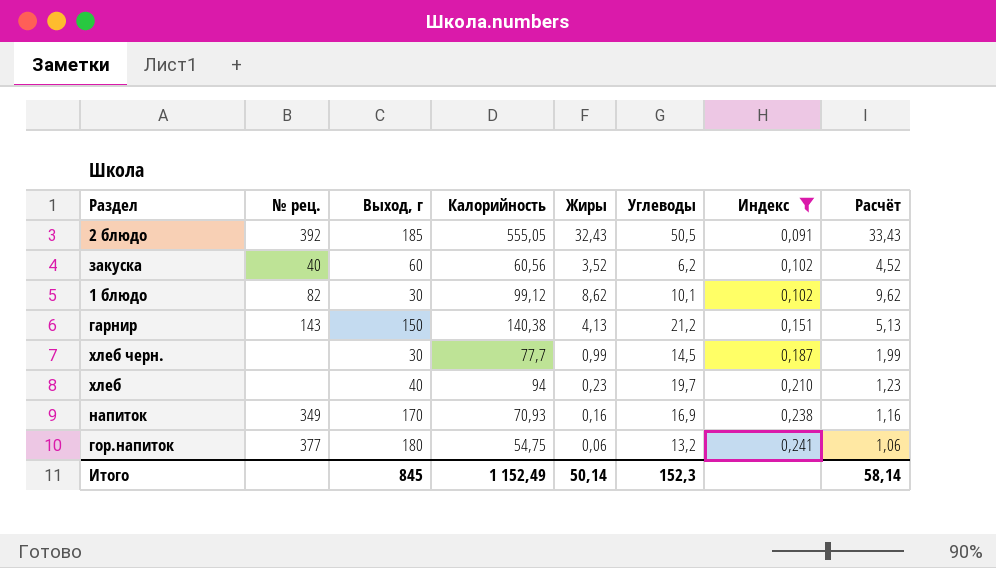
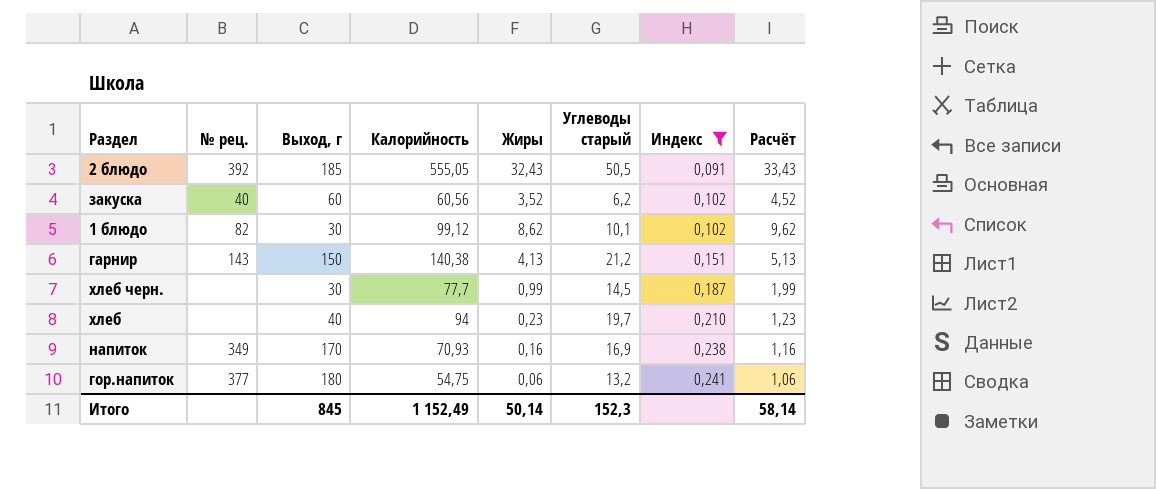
column name: Углеводы -> Углеводы старый

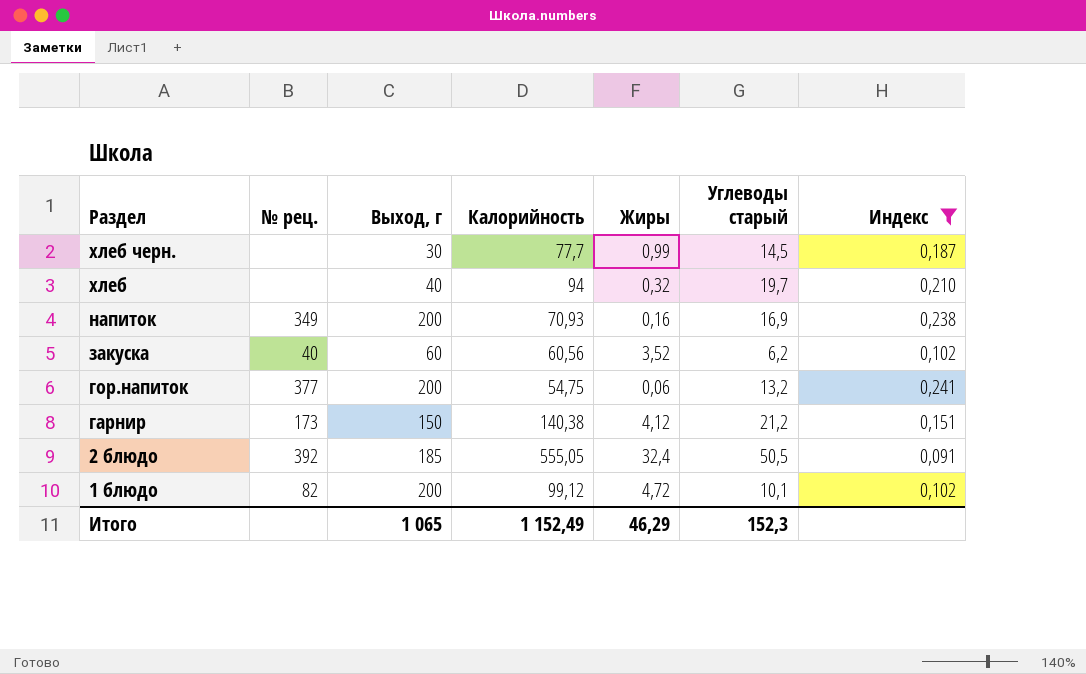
row order: Индекс ascending -> Раздел descending
column Расчёт | formula: [Жиры] + 1 -> none
хлеб | Жиры: 0,23 -> 0,32
напиток | Выход, г: 170 -> 200
гор.напиток | Выход, г: 180 -> 200
гарнир | № рец.: 143 -> 173
гарнир | Жиры: 4,13 -> 4,12
2 блюдо | Жиры: 32,43 -> 32,4
1 блюдо | Выход, г: 30 -> 200
1 блюдо | Жиры: 8,62 -> 4,72
Итого | Выход, г: 845 -> 1 065
Итого | Жиры: 50,14 -> 46,29

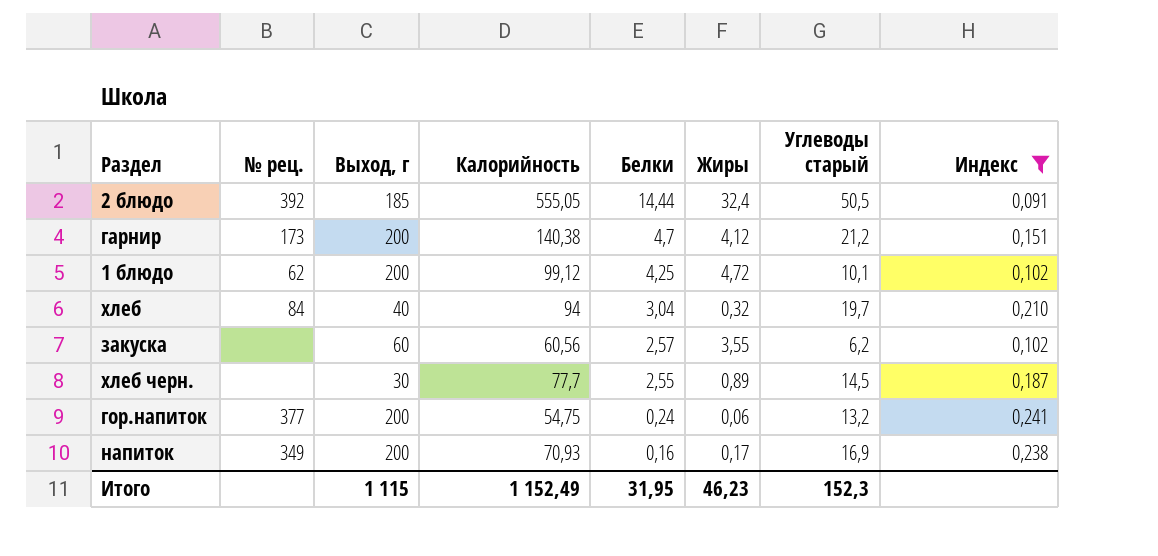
row order: Раздел descending -> Белки descending
column Белки | position: none -> 5
гарнир | Выход, г: 150 -> 200
1 блюдо | № рец.: 82 -> 62
хлеб | № рец.: none -> 84
закуска | № рец.: 40 -> none
закуска | Жиры: 3,52 -> 3,55
хлеб черн. | Жиры: 0,99 -> 0,89
напиток | Жиры: 0,16 -> 0,17
Итого | Выход, г: 1 065 -> 1 115
Итого | Жиры: 46,29 -> 46,23

